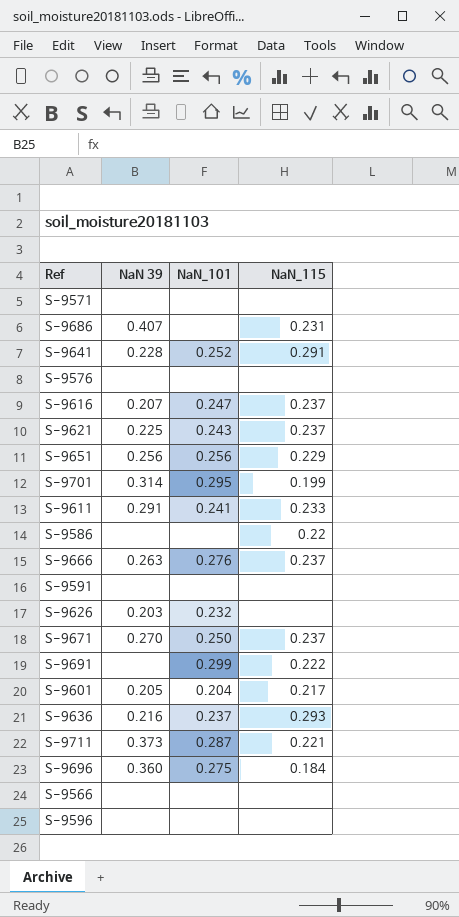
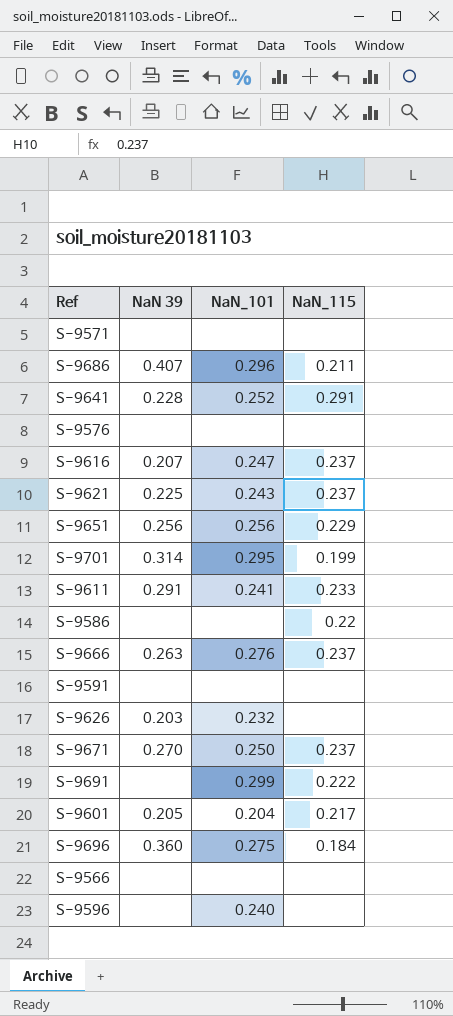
row S-9636: 0.216 | 0.237 | 0.293 -> none
row S-9711: 0.373 | 0.287 | 0.221 -> none
S-9686 | NaN_101: none -> 0.296
S-9686 | NaN_115: 0.231 -> 0.211
S-9596 | NaN_101: none -> 0.240

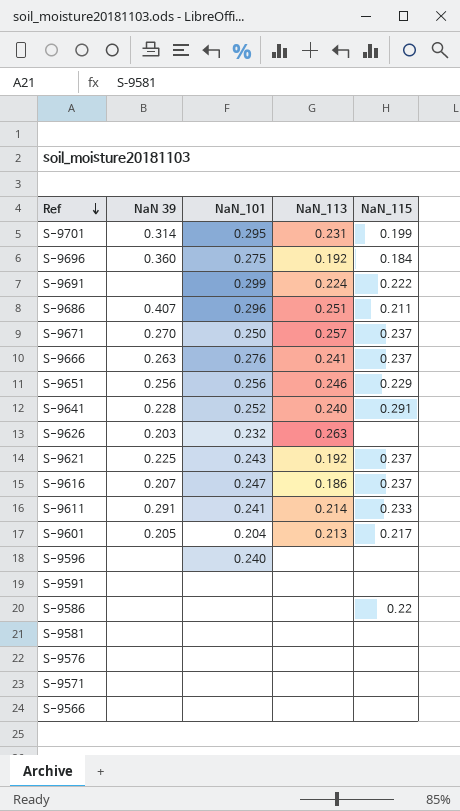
row order: none -> Ref descending
column NaN_113 | position: none -> 4
row S-9581: none -> none | none | none | none

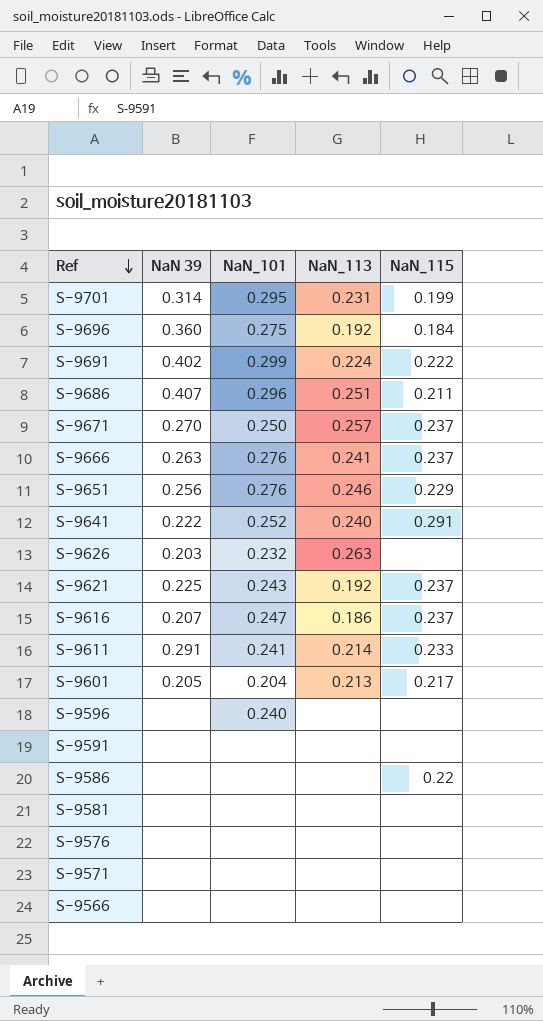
S-9691 | NaN 39: none -> 0.402
S-9651 | NaN_101: 0.256 -> 0.276
S-9641 | NaN 39: 0.228 -> 0.222

